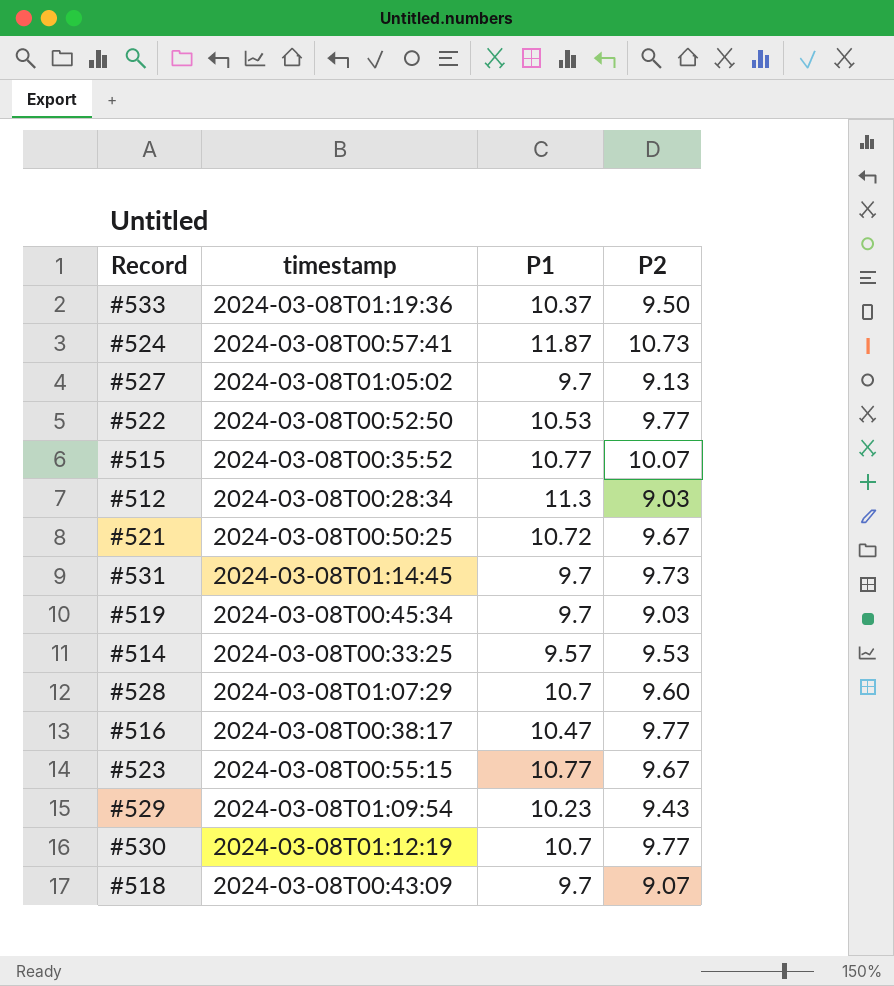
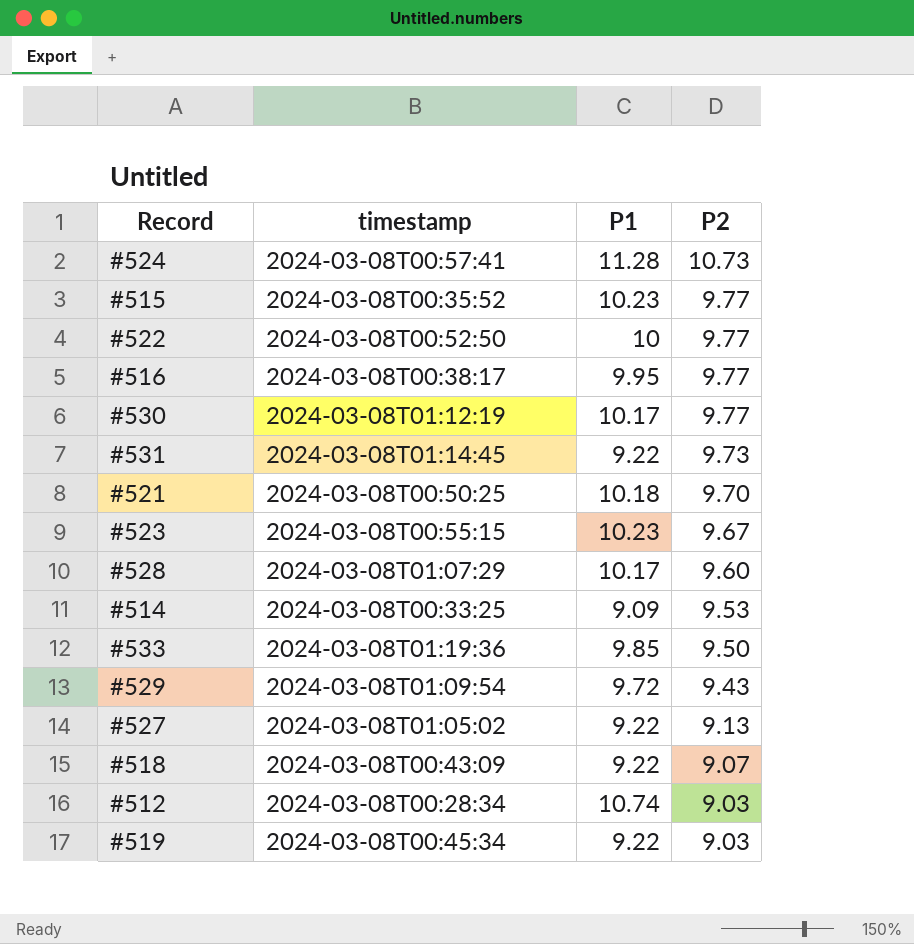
row order: none -> P2 descending
#524 | P1: 11.87 -> 11.28
#515 | P1: 10.77 -> 10.23
#515 | P2: 10.07 -> 9.77
#522 | P1: 10.53 -> 10
#516 | P1: 10.47 -> 9.95
#530 | P1: 10.7 -> 10.17
#531 | P1: 9.7 -> 9.22
#521 | P1: 10.72 -> 10.18
#521 | P2: 9.67 -> 9.70
#523 | P1: 10.77 -> 10.23
#528 | P1: 10.7 -> 10.17
#514 | P1: 9.57 -> 9.09
#533 | P1: 10.37 -> 9.85
#529 | P1: 10.23 -> 9.72
#527 | P1: 9.7 -> 9.22
#518 | P1: 9.7 -> 9.22
#512 | P1: 11.3 -> 10.74
#519 | P1: 9.7 -> 9.22

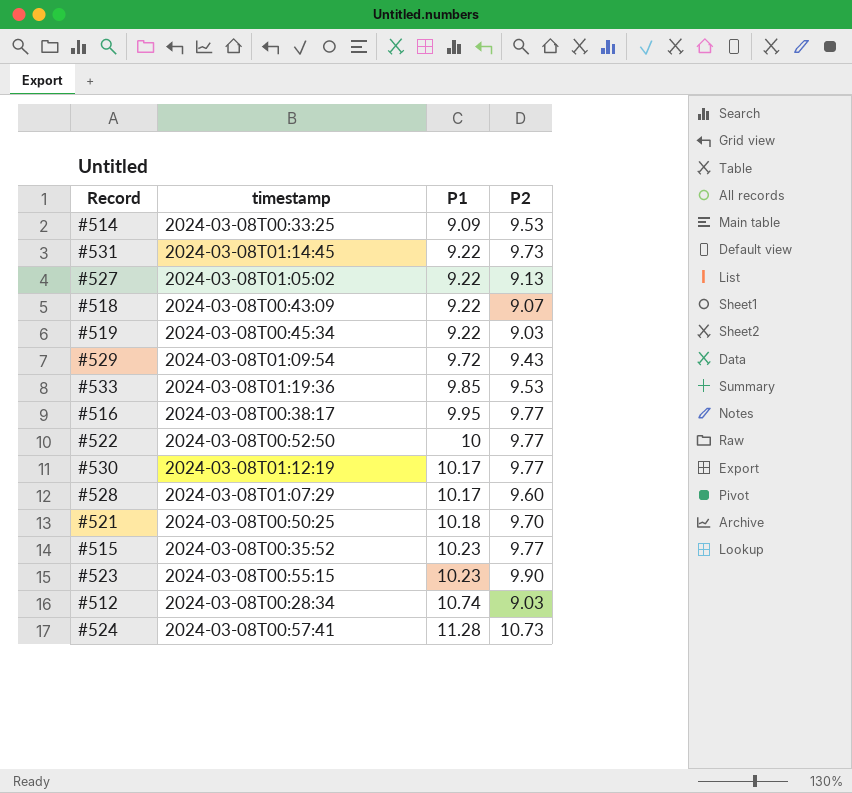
row order: P2 descending -> P1 ascending
#533 | P2: 9.50 -> 9.53
#523 | P2: 9.67 -> 9.90

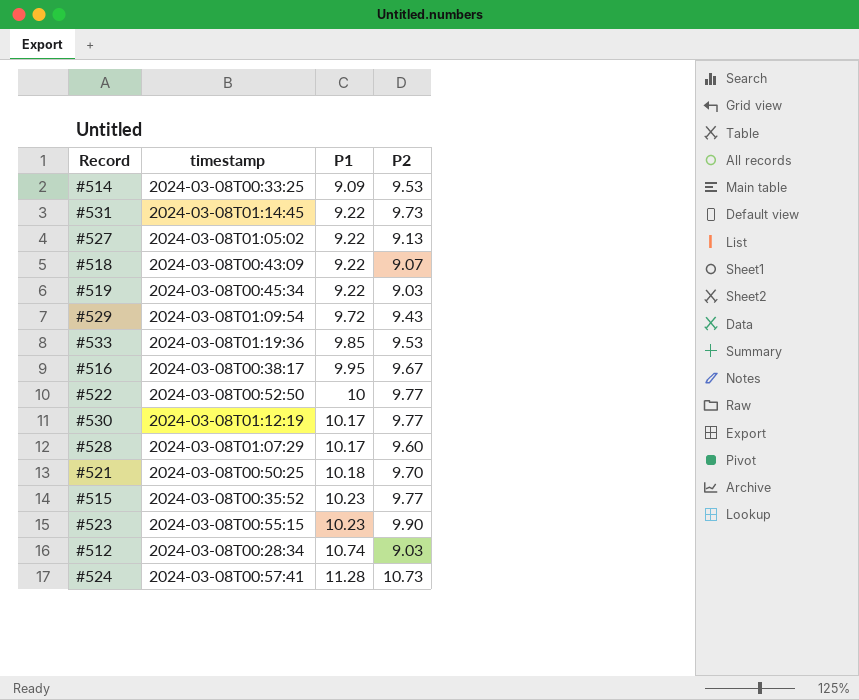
#516 | P2: 9.77 -> 9.67

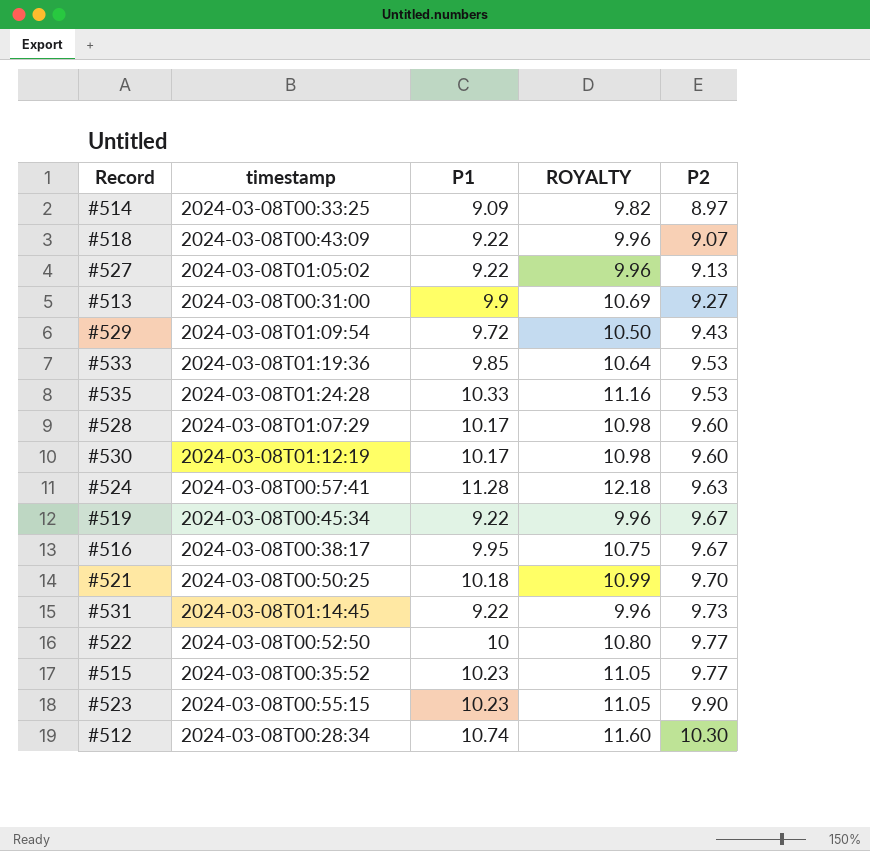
row order: P1 ascending -> P2 ascending
column ROYALTY | formula: none -> [P1] * 1.08
#514 | P2: 9.53 -> 8.97
row #513: none -> 2024-03-08T00:31:00 | 9.9 | 10.69 | 9.27
row #535: none -> 2024-03-08T01:24:28 | 10.33 | 11.16 | 9.53
#530 | P2: 9.77 -> 9.60
#524 | P2: 10.73 -> 9.63
#519 | P2: 9.03 -> 9.67
#512 | P2: 9.03 -> 10.30

